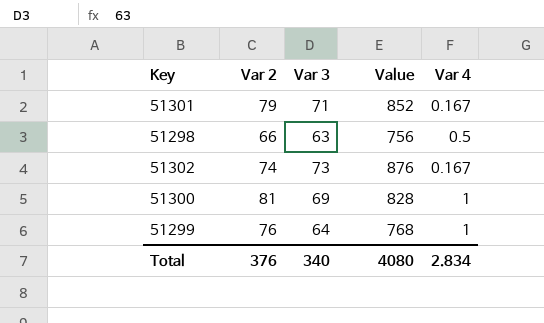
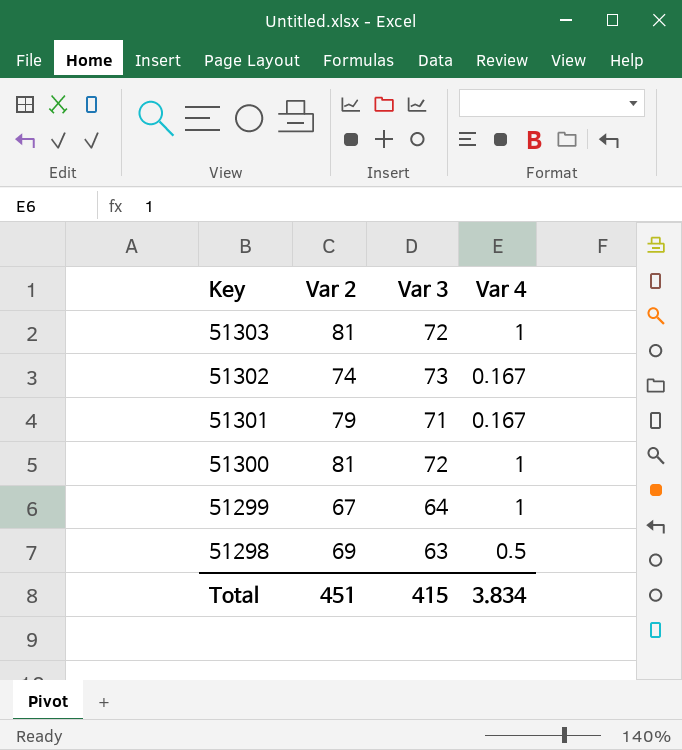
row order: none -> Key descending
column Value | formula: [Var 3] * 12 -> none
row 51303: none -> 81 | 72 | 1
51300 | Var 3: 69 -> 72
51299 | Var 2: 76 -> 67
51298 | Var 2: 66 -> 69
Total | Var 2: 376 -> 451
Total | Var 3: 340 -> 415
Total | Var 4: 2.834 -> 3.834

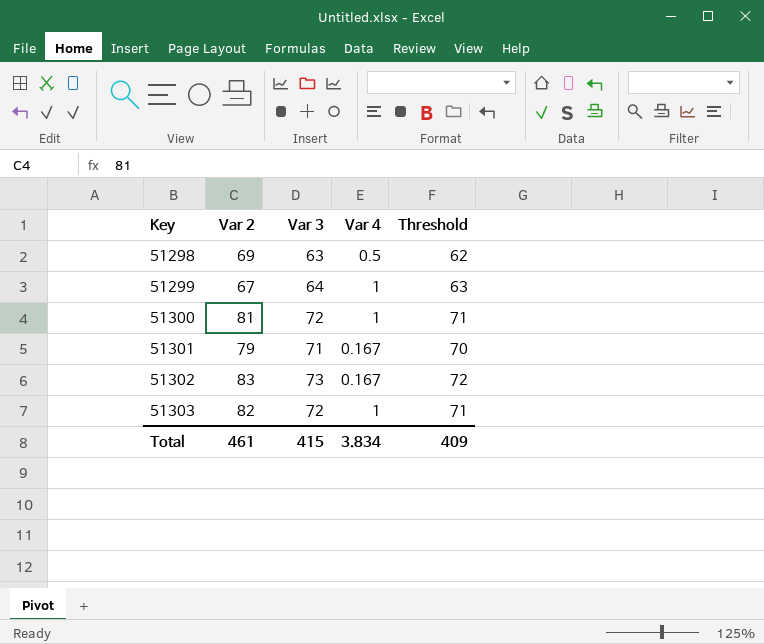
row order: Key descending -> Key ascending
column Threshold | formula: none -> [Var 3] - 1
51302 | Var 2: 74 -> 83
51303 | Var 2: 81 -> 82
Total | Var 2: 451 -> 461

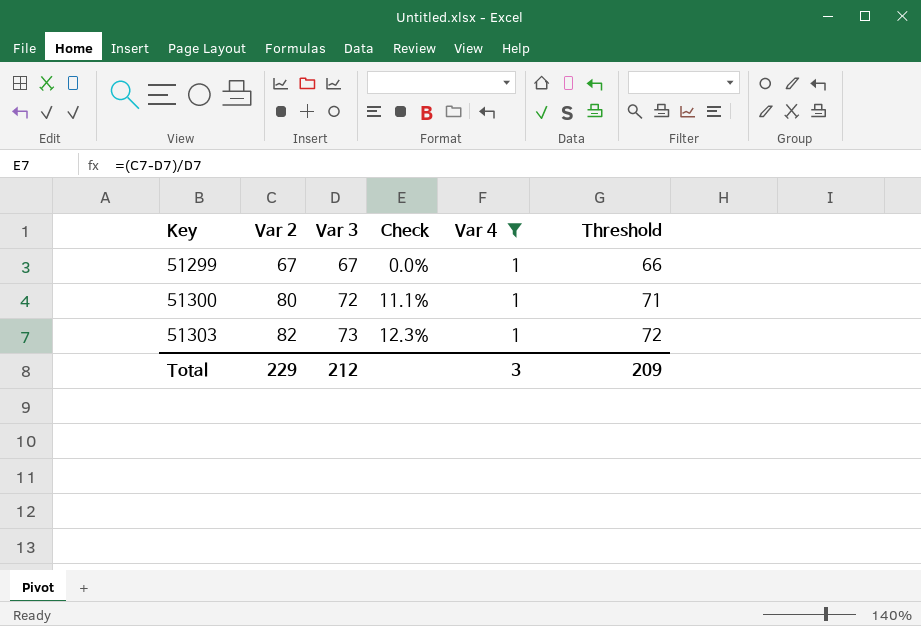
filter: none -> Var 4 = 1
column Check | formula: none -> ([Var 2] - [Var 3]) / [Var 3]
51299 | Var 3: 64 -> 67
51299 | Threshold: 63 -> 66
51300 | Var 2: 81 -> 80
51303 | Var 3: 72 -> 73
51303 | Threshold: 71 -> 72
Total | Var 2: 461 -> 229
Total | Var 3: 415 -> 212
Total | Var 4: 3.834 -> 3
Total | Threshold: 409 -> 209

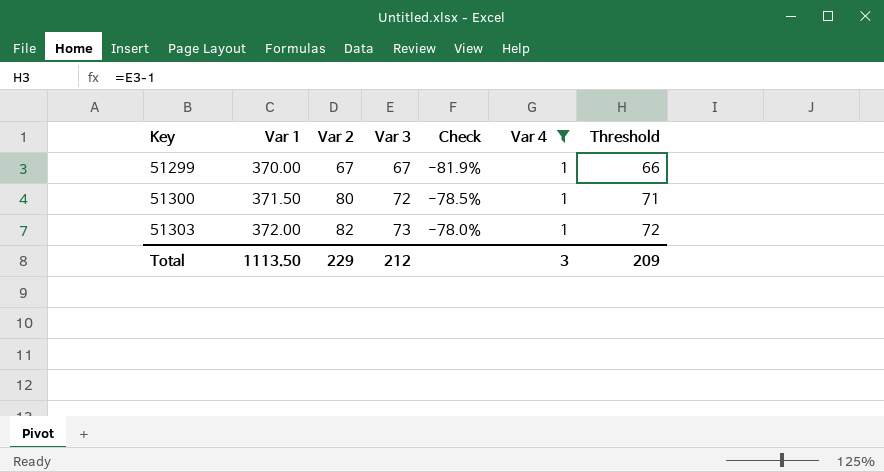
column Var 1 | position: none -> 2
column Check | formula: ([Var 2] - [Var 3]) / [Var 3] -> ([Var 2] - [Var 1]) / [Var 1]

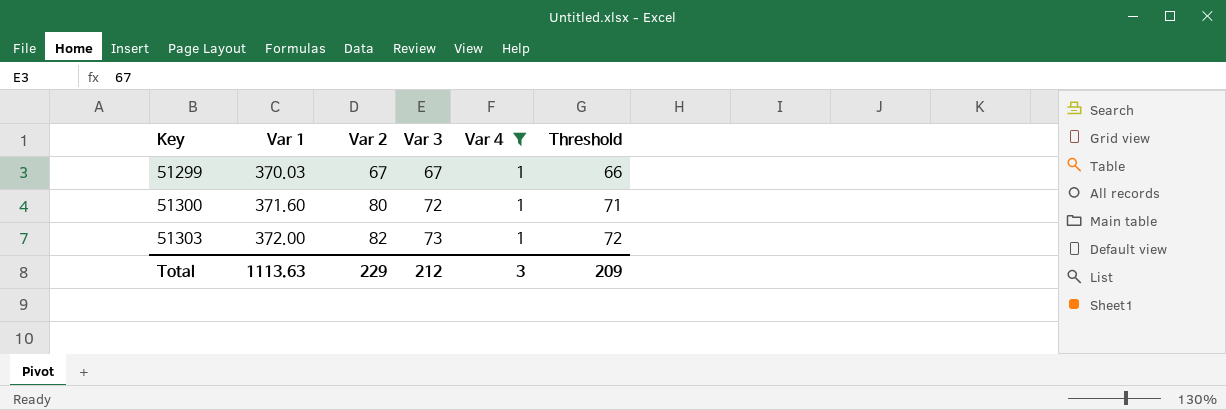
column Check | formula: ([Var 2] - [Var 1]) / [Var 1] -> none
51299 | Var 1: 370.00 -> 370.03
51300 | Var 1: 371.50 -> 371.60
Total | Var 1: 1113.50 -> 1113.63

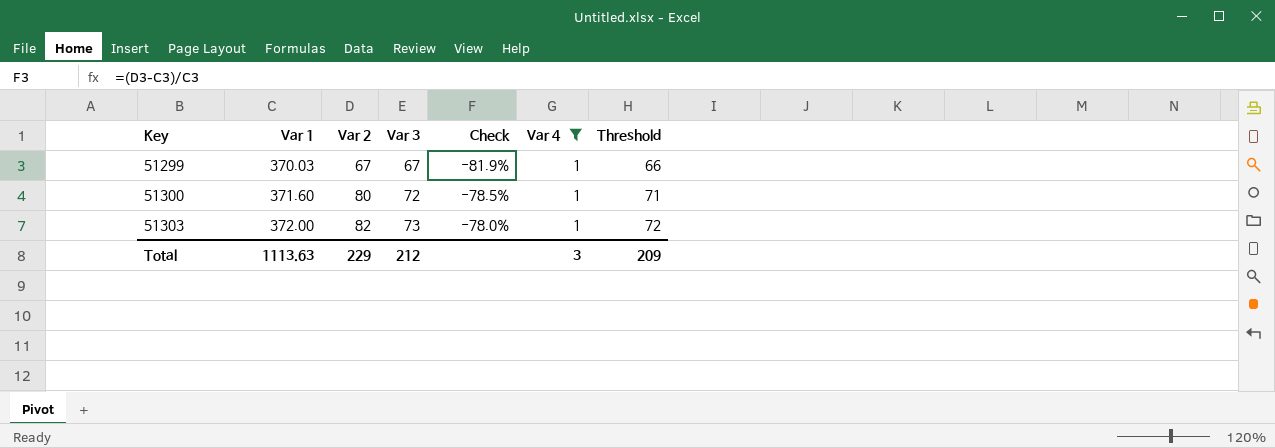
column Check | formula: none -> ([Var 2] - [Var 1]) / [Var 1]

